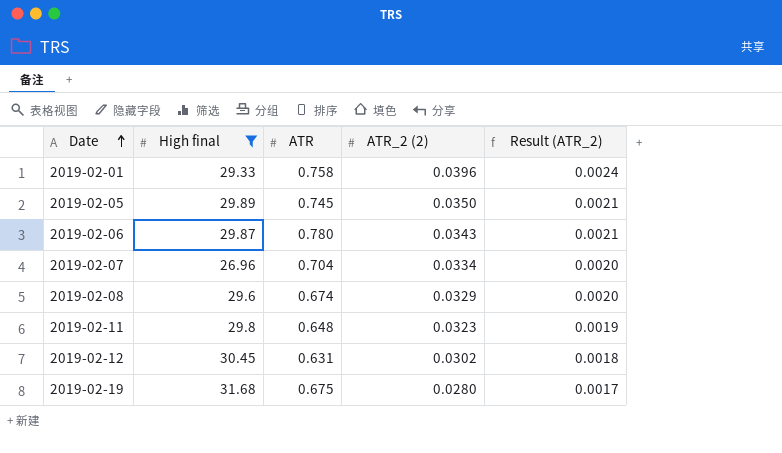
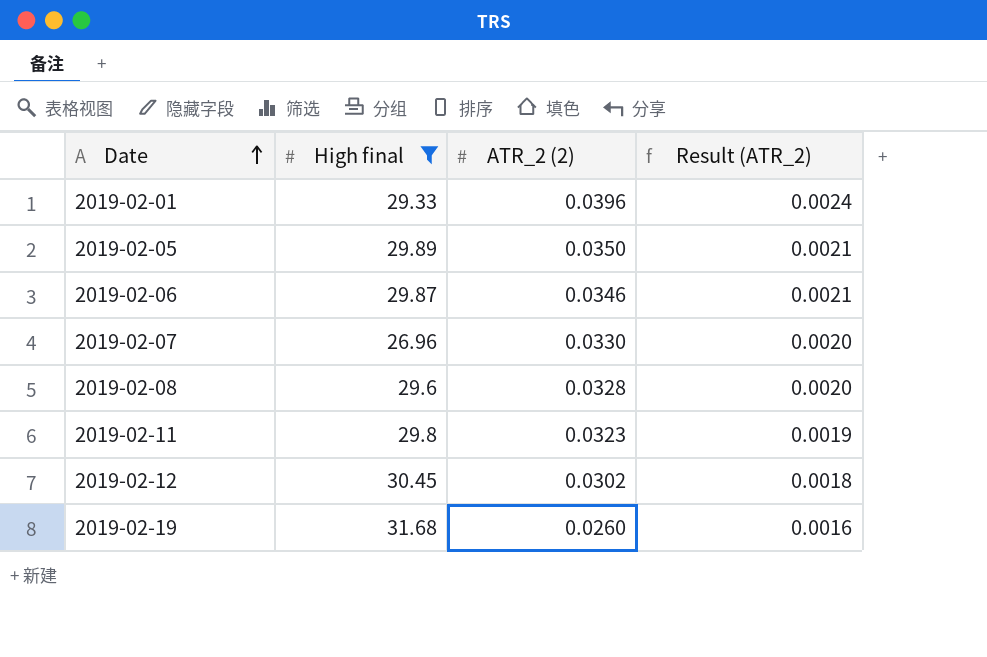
column ATR | position: 3 -> none
2019-02-06 | ATR_2 (2): 0.0343 -> 0.0346
2019-02-07 | ATR_2 (2): 0.0334 -> 0.0330
2019-02-08 | ATR_2 (2): 0.0329 -> 0.0328
2019-02-19 | ATR_2 (2): 0.0280 -> 0.0260
2019-02-19 | Result (ATR_2): 0.0017 -> 0.0016

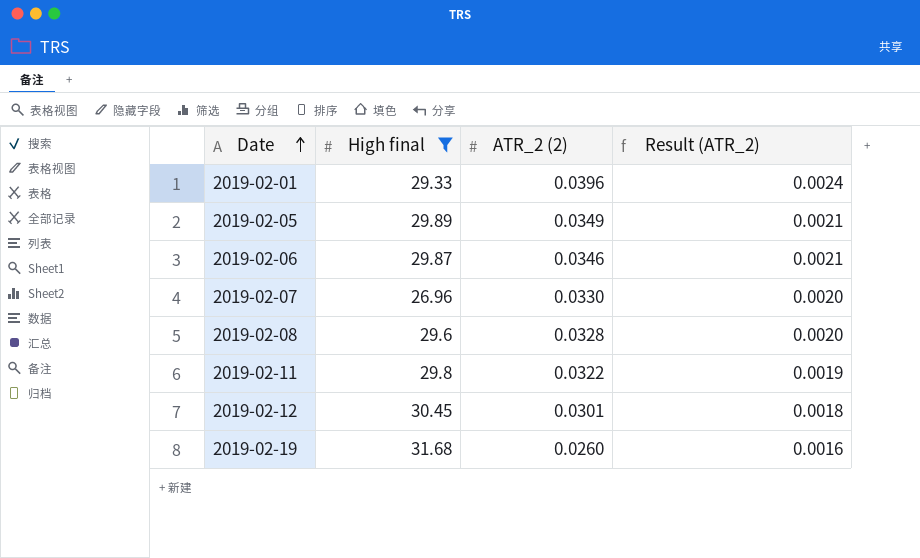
2019-02-05 | ATR_2 (2): 0.0350 -> 0.0349
2019-02-11 | ATR_2 (2): 0.0323 -> 0.0322
2019-02-12 | ATR_2 (2): 0.0302 -> 0.0301

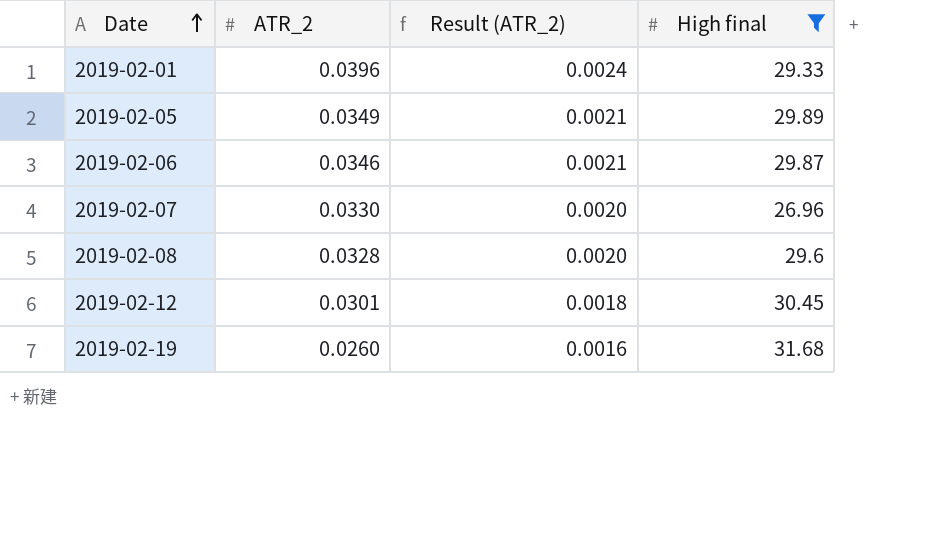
column name: ATR_2 (2) -> ATR_2
column High final | position: 2 -> 4
row 2019-02-11: 29.8 | 0.0322 | 0.0019 -> none

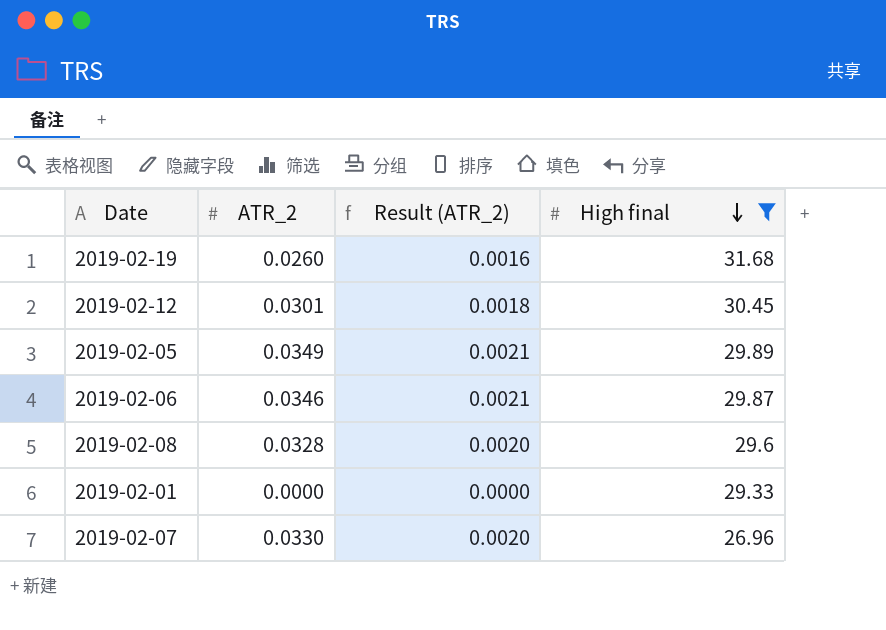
row order: Date ascending -> High final descending
2019-02-01 | ATR_2: 0.0396 -> 0.0000
2019-02-01 | Result (ATR_2): 0.0024 -> 0.0000

